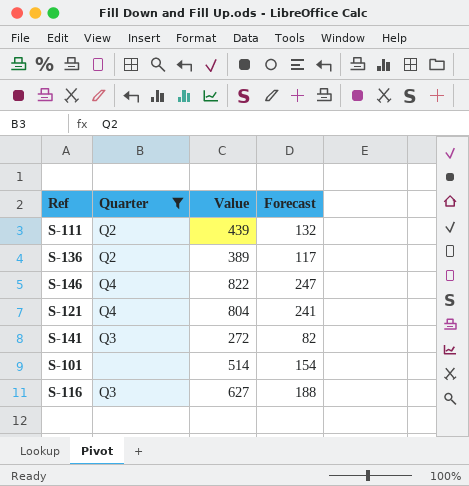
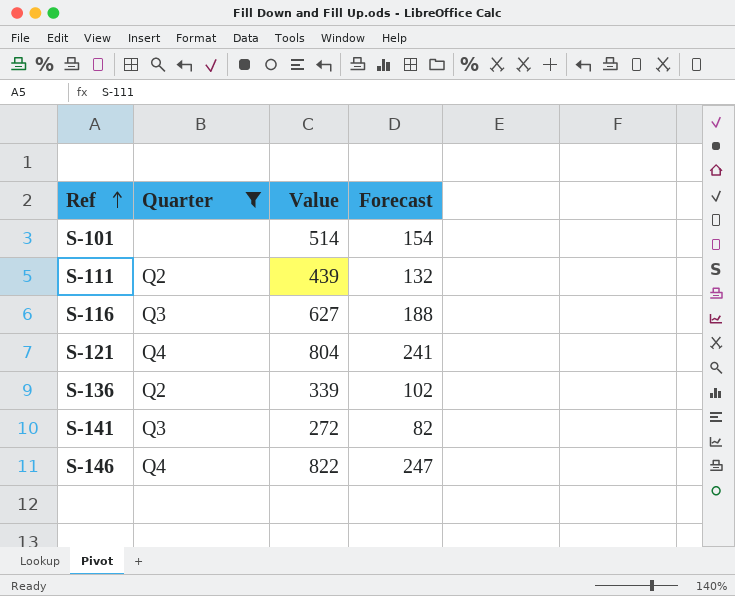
row order: none -> Ref ascending
S-136 | Value: 389 -> 339
S-136 | Forecast: 117 -> 102

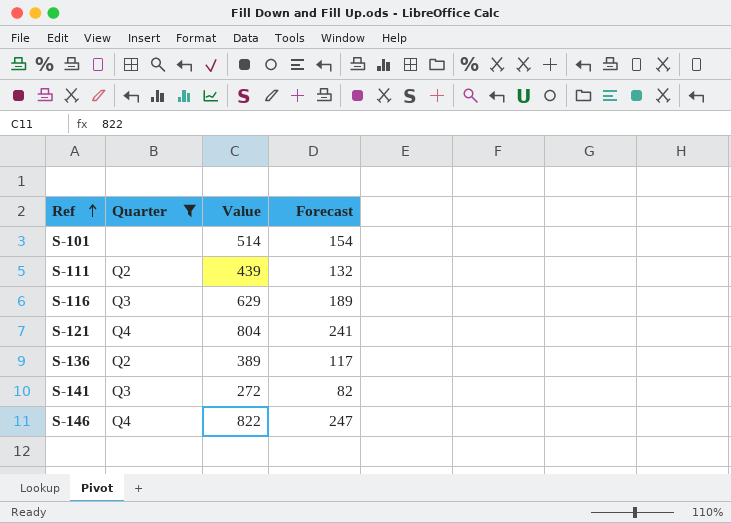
S-116 | Value: 627 -> 629
S-116 | Forecast: 188 -> 189
S-136 | Value: 339 -> 389
S-136 | Forecast: 102 -> 117

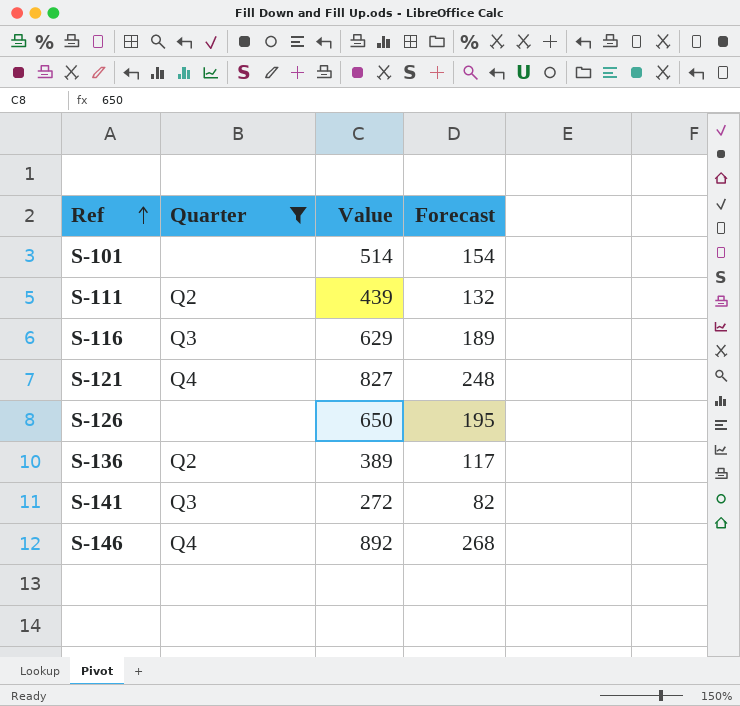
S-121 | Value: 804 -> 827
S-121 | Forecast: 241 -> 248
row S-126: none -> none | 650 | 195
S-146 | Value: 822 -> 892
S-146 | Forecast: 247 -> 268

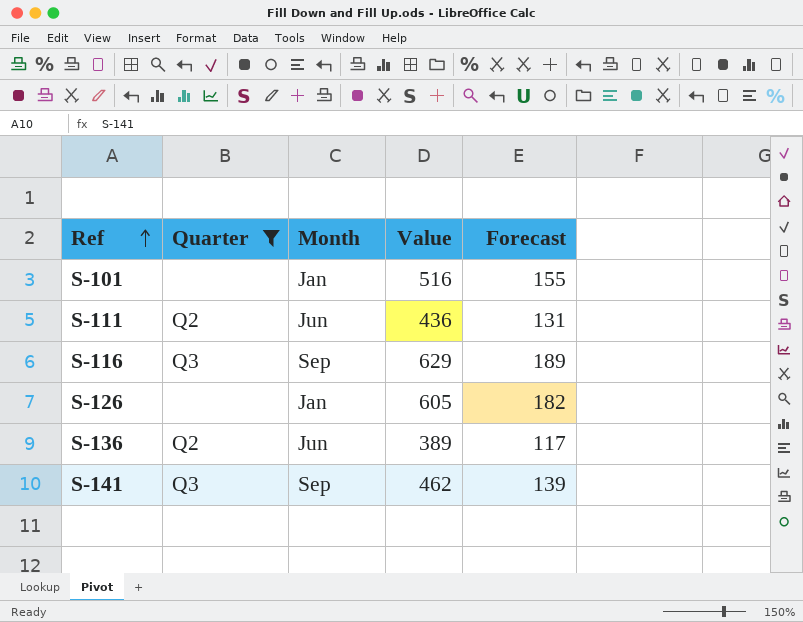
column Month | position: none -> 3
row S-121: Q4 | 827 | 248 -> none
row S-146: Q4 | 892 | 268 -> none
S-101 | Value: 514 -> 516
S-101 | Forecast: 154 -> 155
S-111 | Value: 439 -> 436
S-111 | Forecast: 132 -> 131
S-126 | Value: 650 -> 605
S-126 | Forecast: 195 -> 182
S-141 | Value: 272 -> 462
S-141 | Forecast: 82 -> 139

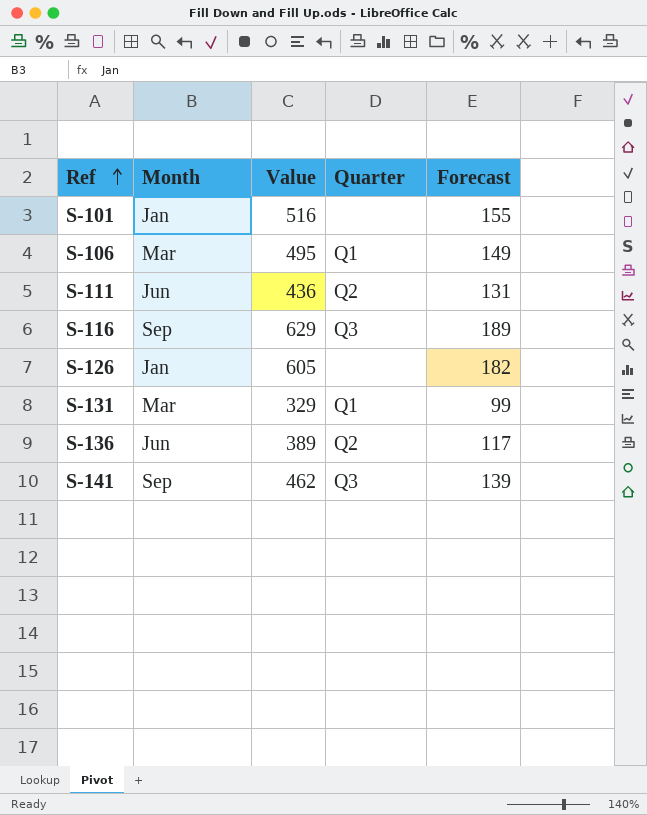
filter: Quarter != Q1 -> none
column Quarter | position: 2 -> 4

